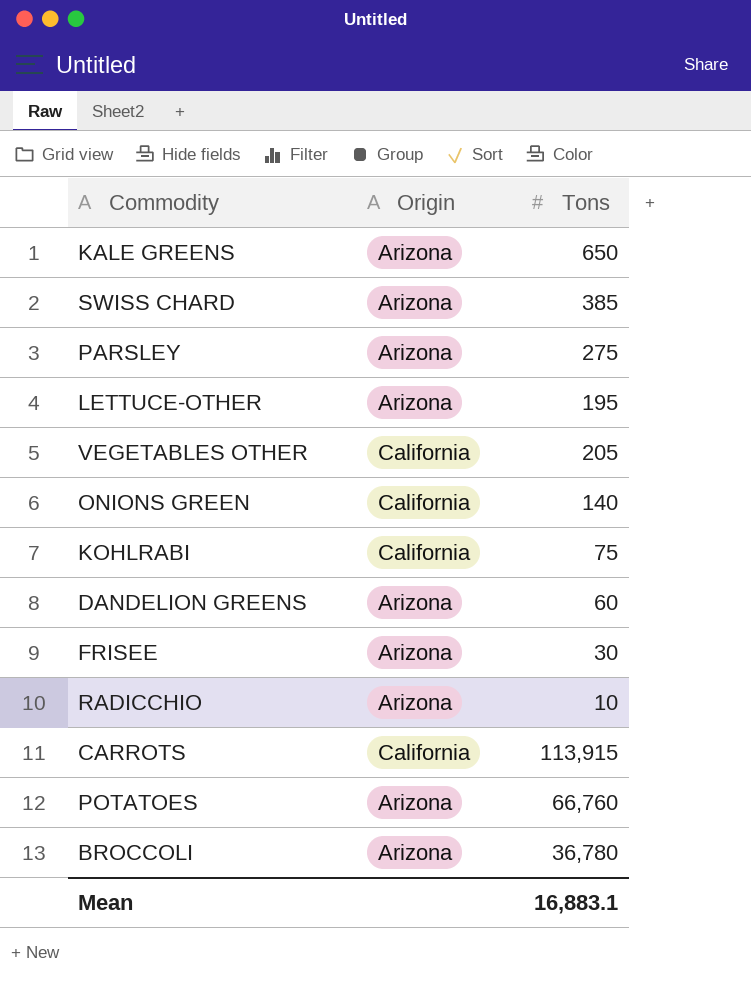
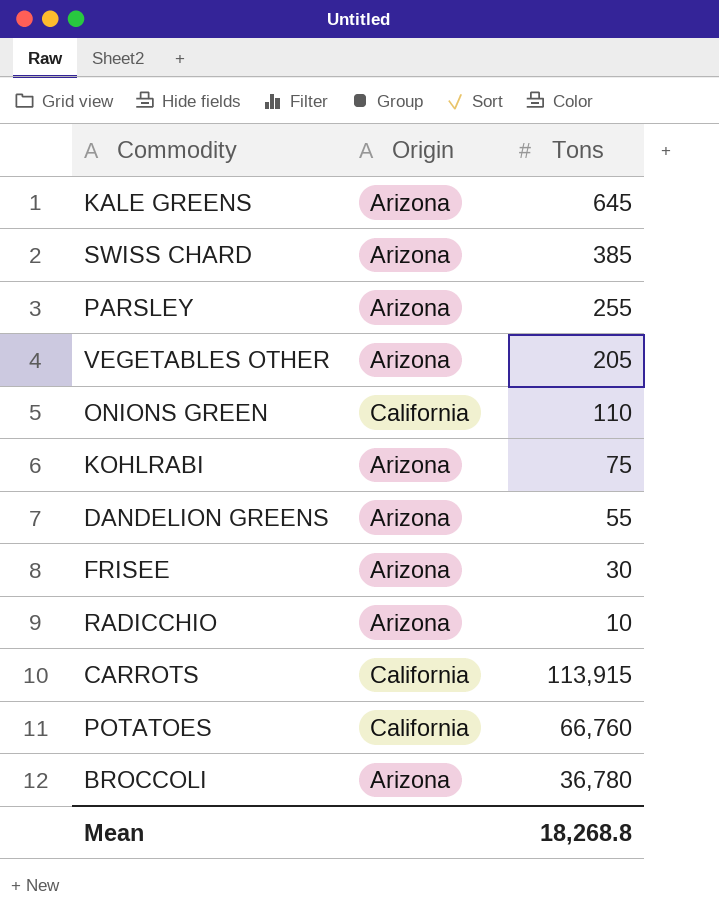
row LETTUCE-OTHER: Arizona | 195 -> none
KALE GREENS | Tons: 650 -> 645
PARSLEY | Tons: 275 -> 255
VEGETABLES OTHER | Origin: California -> Arizona
ONIONS GREEN | Tons: 140 -> 110
KOHLRABI | Origin: California -> Arizona
DANDELION GREENS | Tons: 60 -> 55
POTATOES | Origin: Arizona -> California
Mean | Tons: 16,883.1 -> 18,268.8

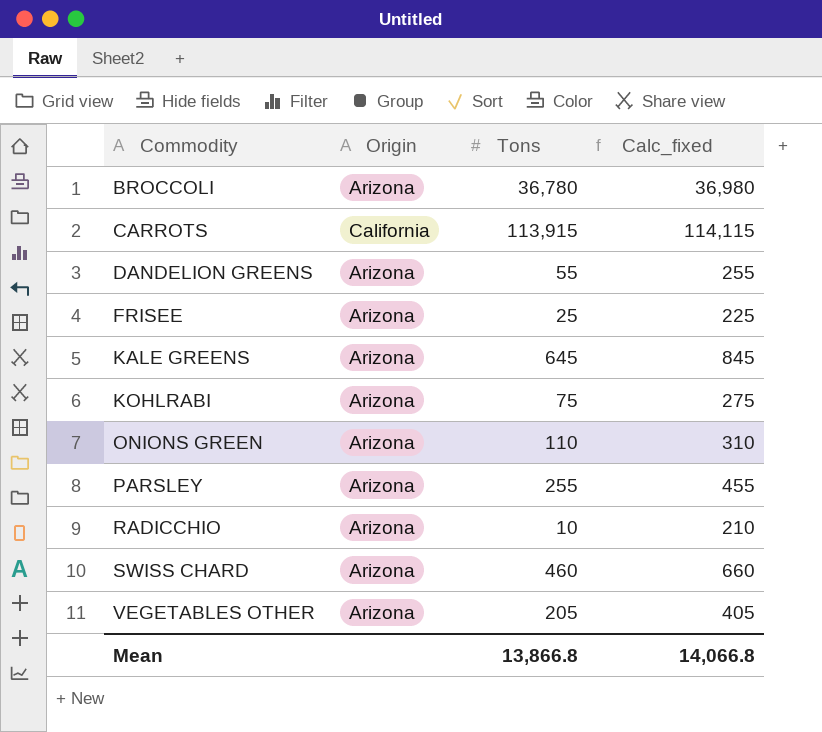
row order: none -> Commodity ascending
column Calc_fixed | formula: none -> [Tons] + 200
row POTATOES: California | 66,760 -> none
FRISEE | Tons: 30 -> 25
ONIONS GREEN | Origin: California -> Arizona
SWISS CHARD | Tons: 385 -> 460
Mean | Tons: 18,268.8 -> 13,866.8

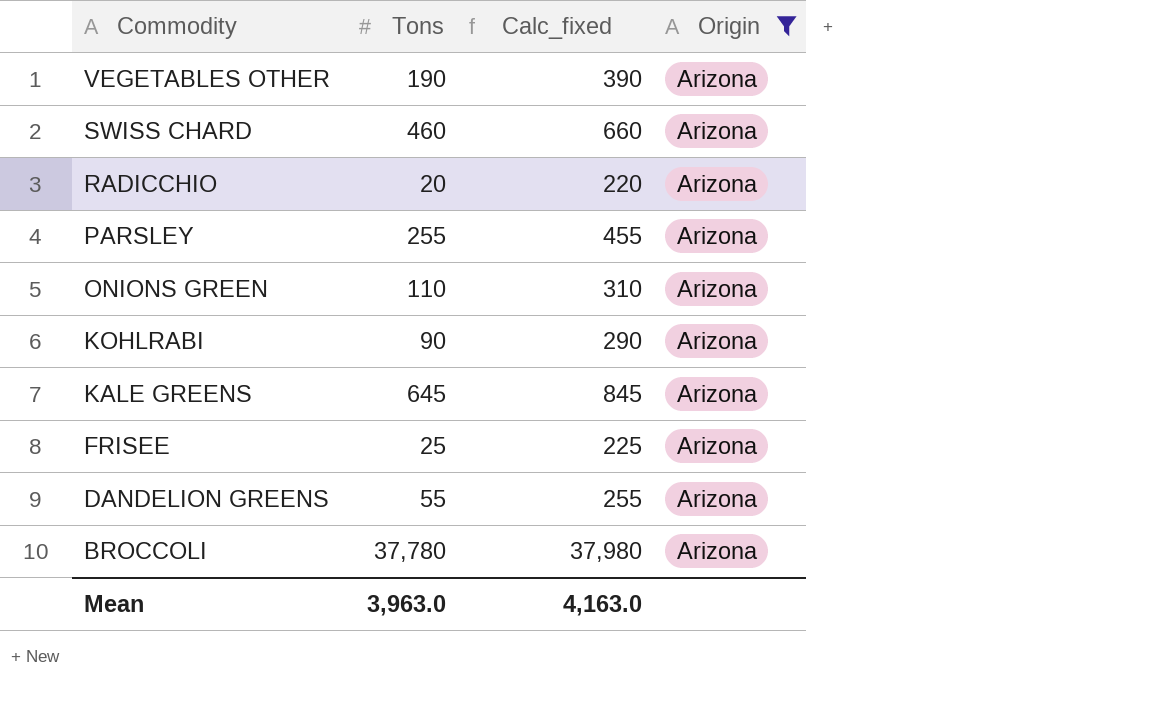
filter: none -> Origin = Arizona
row order: Commodity ascending -> Commodity descending
column Origin | position: 2 -> 4
VEGETABLES OTHER | Tons: 205 -> 190
VEGETABLES OTHER | Calc_fixed: 405 -> 390
RADICCHIO | Tons: 10 -> 20
RADICCHIO | Calc_fixed: 210 -> 220
KOHLRABI | Tons: 75 -> 90
KOHLRABI | Calc_fixed: 275 -> 290
BROCCOLI | Tons: 36,780 -> 37,780
BROCCOLI | Calc_fixed: 36,980 -> 37,980
Mean | Tons: 13,866.8 -> 3,963.0
Mean | Calc_fixed: 14,066.8 -> 4,163.0

